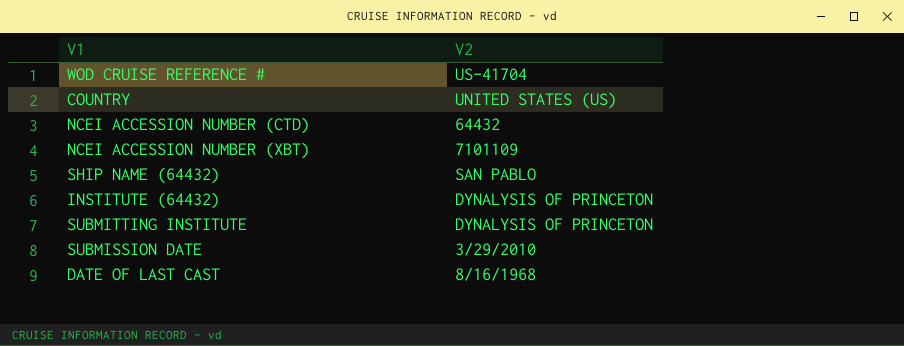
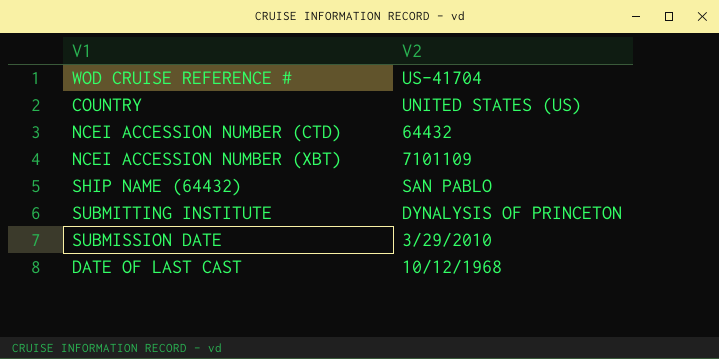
row INSTITUTE (64432): DYNALYSIS OF PRINCETON -> none
DATE OF LAST CAST | V2: 8/16/1968 -> 10/12/1968

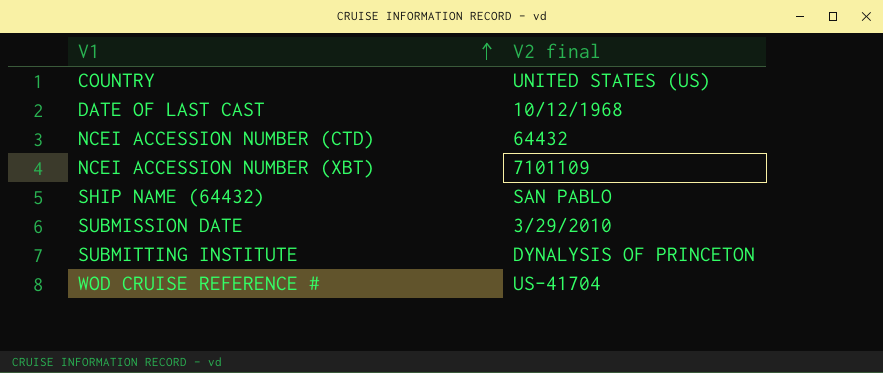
row order: none -> V1 ascending
column name: V2 -> V2 final

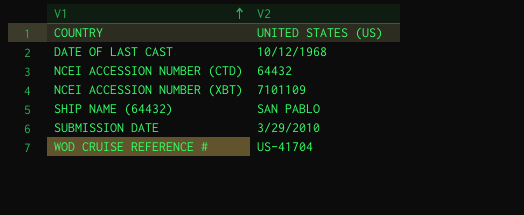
column name: V2 final -> V2
row SUBMITTING INSTITUTE: DYNALYSIS OF PRINCETON -> none

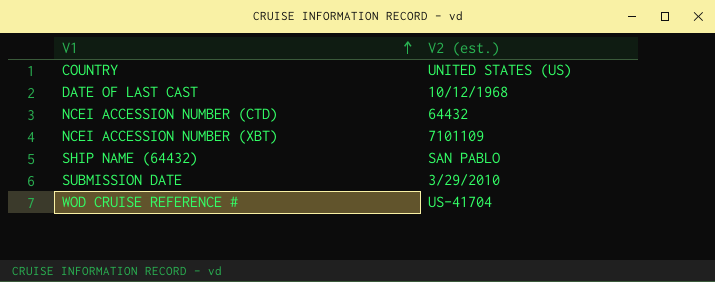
column name: V2 -> V2 (est.)

